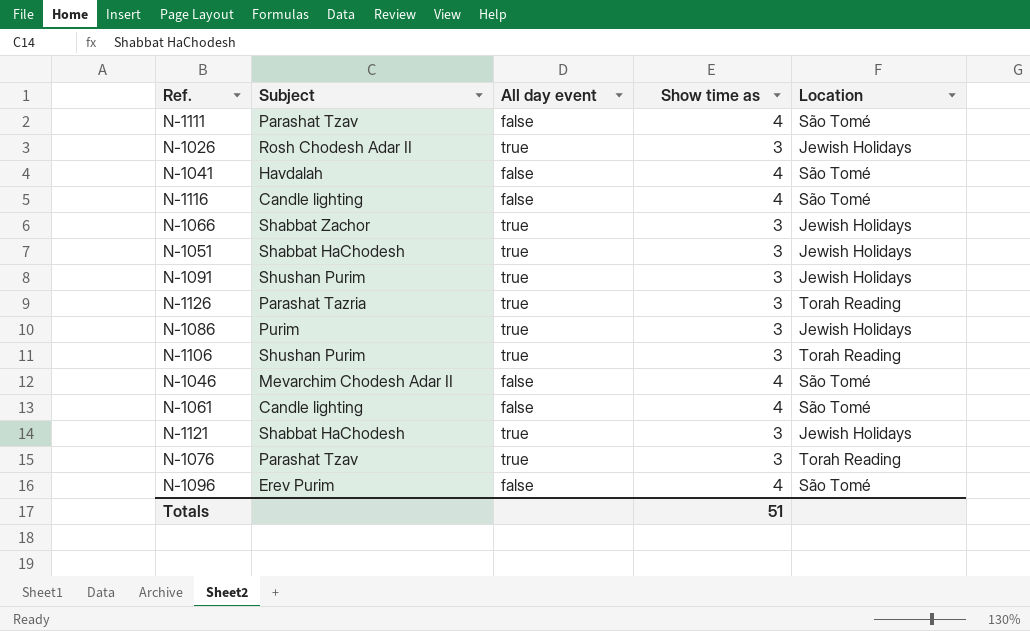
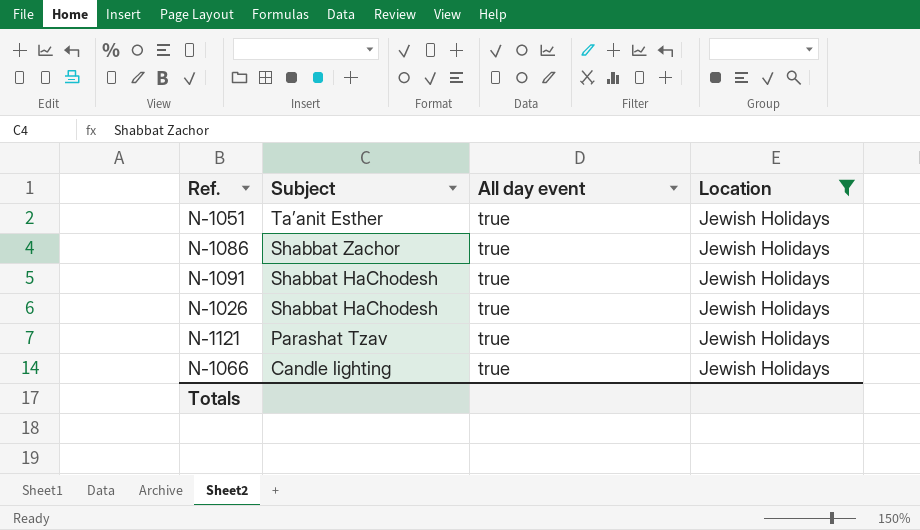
filter: none -> Location = Jewish Holidays
row order: none -> Subject descending
column Show time as | position: 4 -> none
N-1051 | Subject: Shabbat HaChodesh -> Ta’anit Esther
N-1086 | Subject: Purim -> Shabbat Zachor
N-1091 | Subject: Shushan Purim -> Shabbat HaChodesh
N-1026 | Subject: Rosh Chodesh Adar II -> Shabbat HaChodesh
N-1121 | Subject: Shabbat HaChodesh -> Parashat Tzav
N-1066 | Subject: Shabbat Zachor -> Candle lighting

